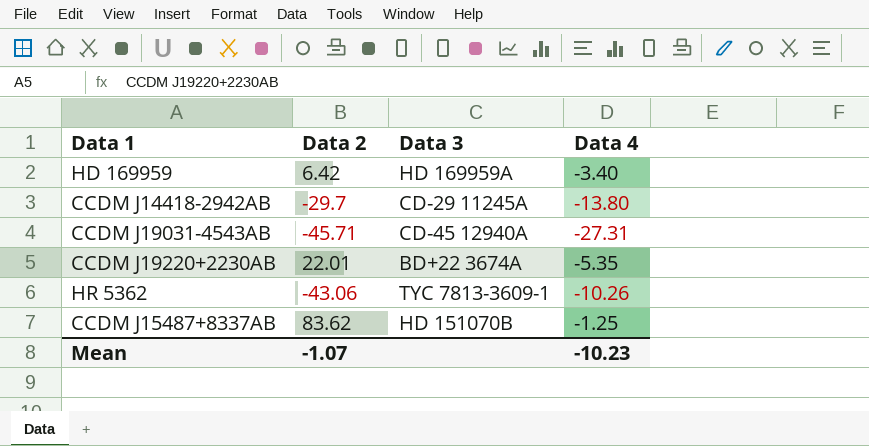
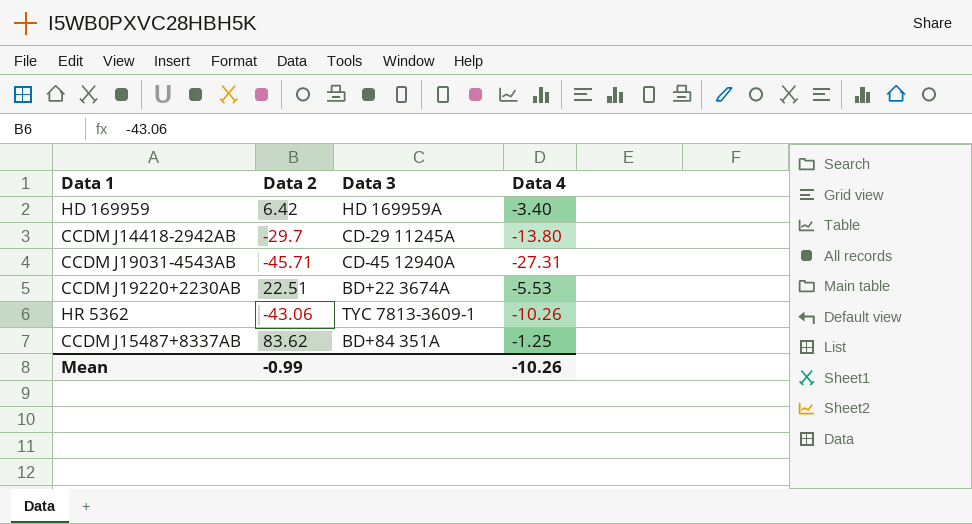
CCDM J19220+2230AB | Data 2: 22.01 -> 22.51
CCDM J19220+2230AB | Data 4: -5.35 -> -5.53
CCDM J15487+8337AB | Data 3: HD 151070B -> BD+84 351A
Mean | Data 2: -1.07 -> -0.99
Mean | Data 4: -10.23 -> -10.26

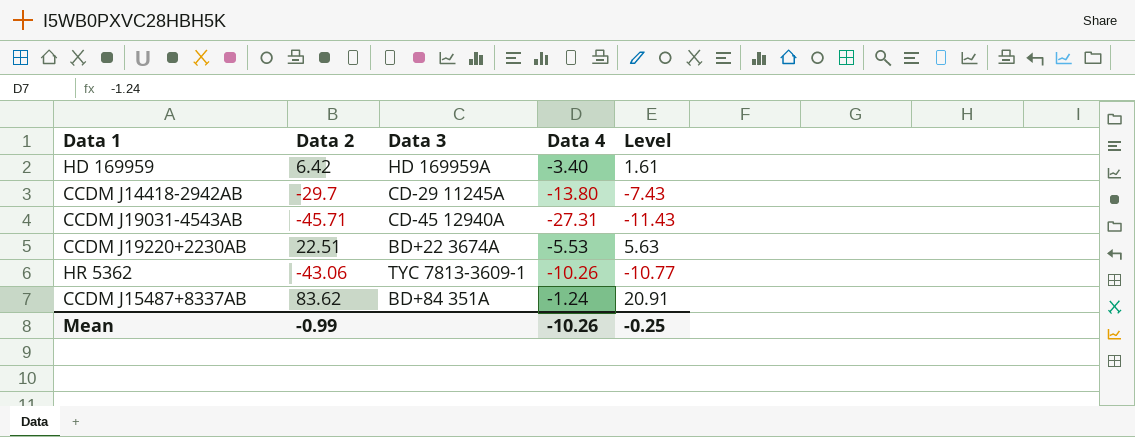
column Level | formula: none -> [Data 2] * 0.25
CCDM J15487+8337AB | Data 4: -1.25 -> -1.24

